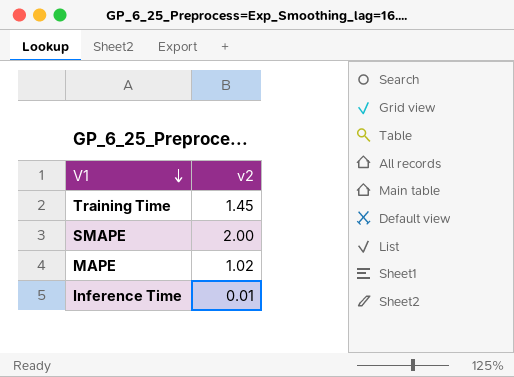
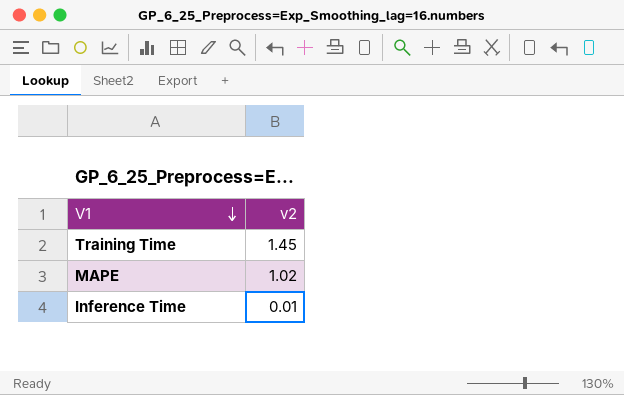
row SMAPE: 2.00 -> none

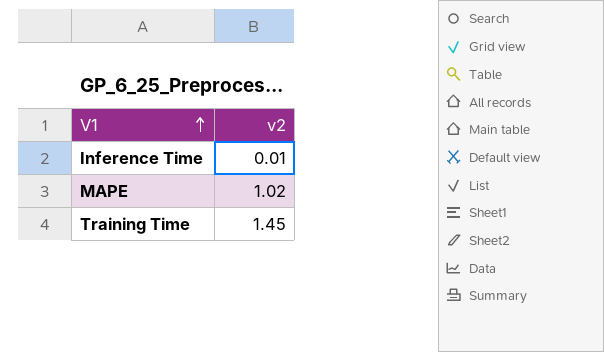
row order: V1 descending -> V1 ascending

